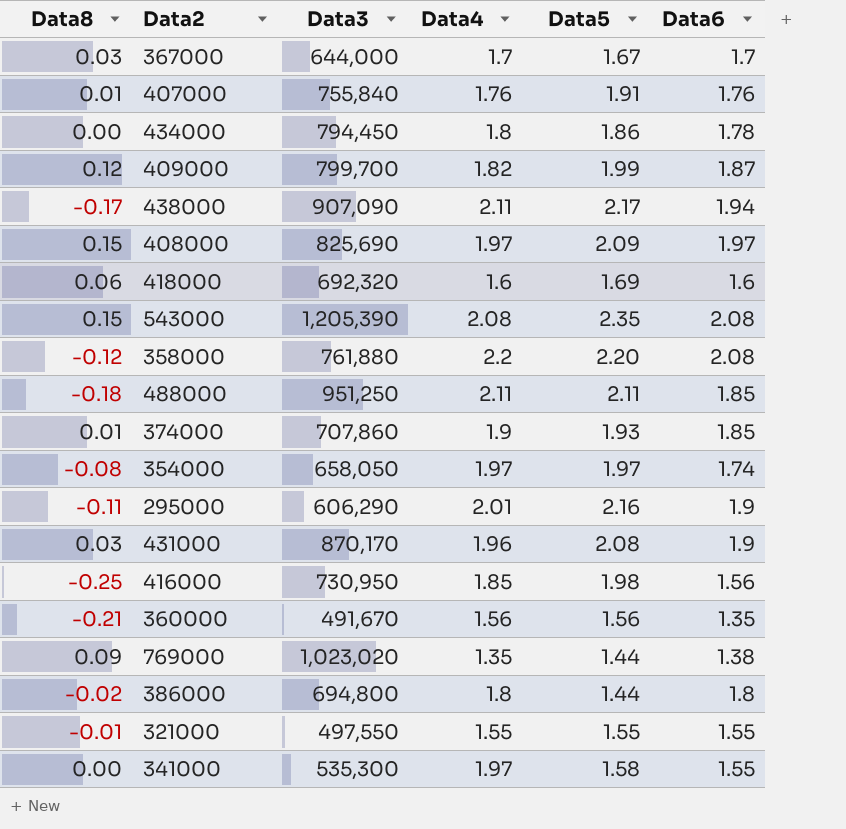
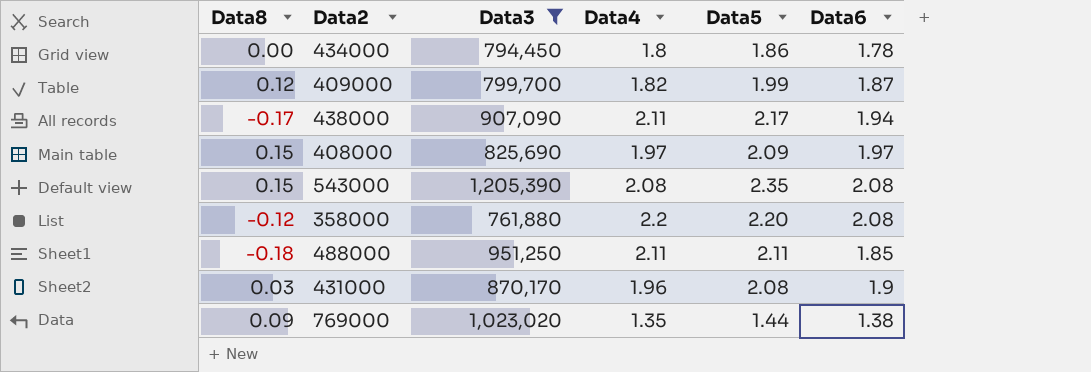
filter: none -> Data3 >= 761,880

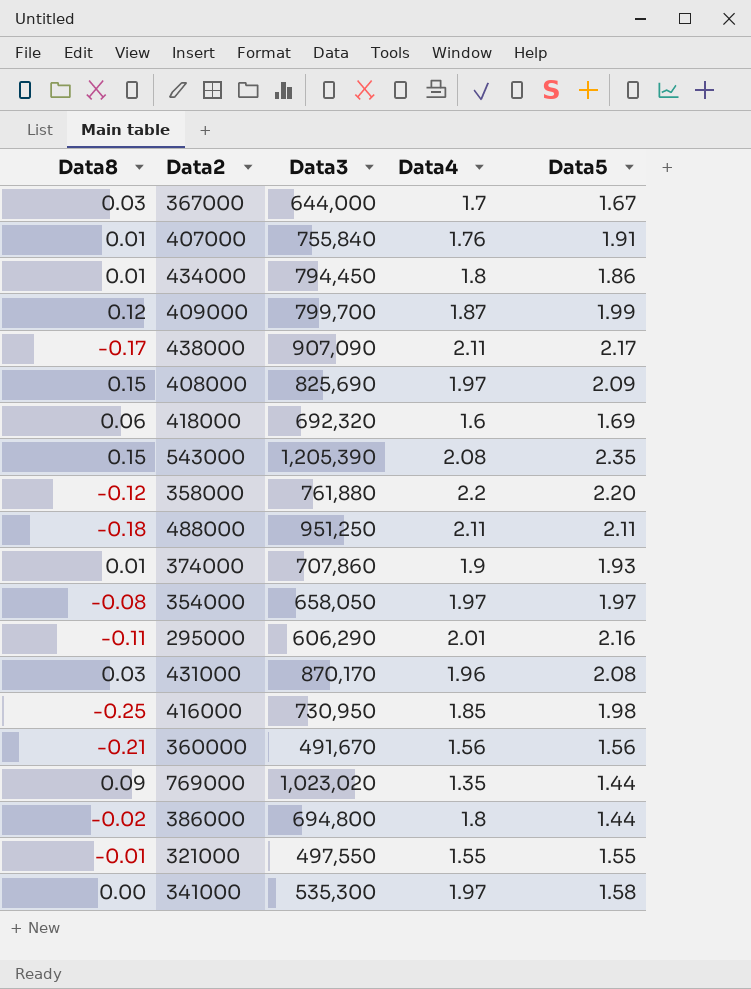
filter: Data3 >= 761,880 -> none
column Data6 | position: 6 -> none
434000 | Data8: 0.00 -> 0.01
409000 | Data4: 1.82 -> 1.87

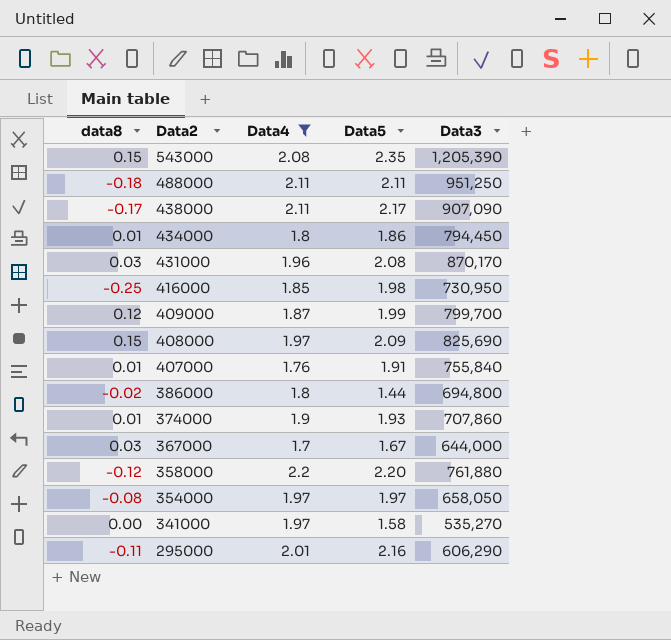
filter: none -> Data4 >= 1.7
row order: none -> Data2 descending
column name: Data8 -> data8
column Data3 | position: 3 -> 5
341000 | Data3: 535,300 -> 535,270

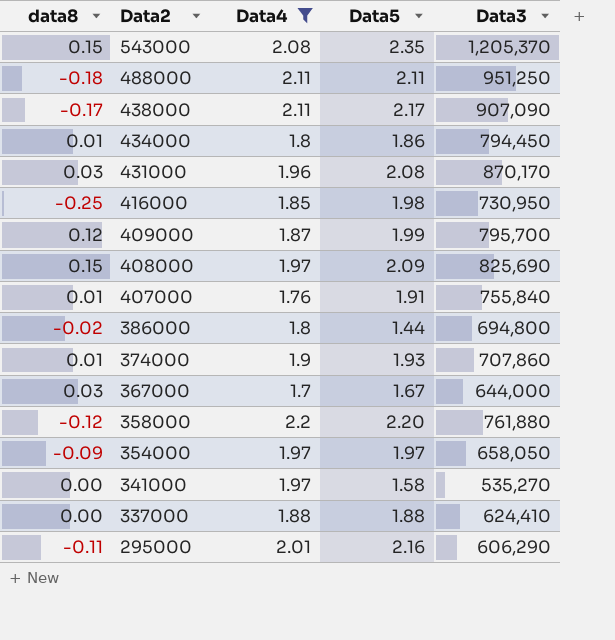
543000 | Data3: 1,205,390 -> 1,205,370
409000 | Data3: 799,700 -> 795,700
354000 | data8: -0.08 -> -0.09
row 337000: none -> 0.00 | 1.88 | 1.88 | 624,410

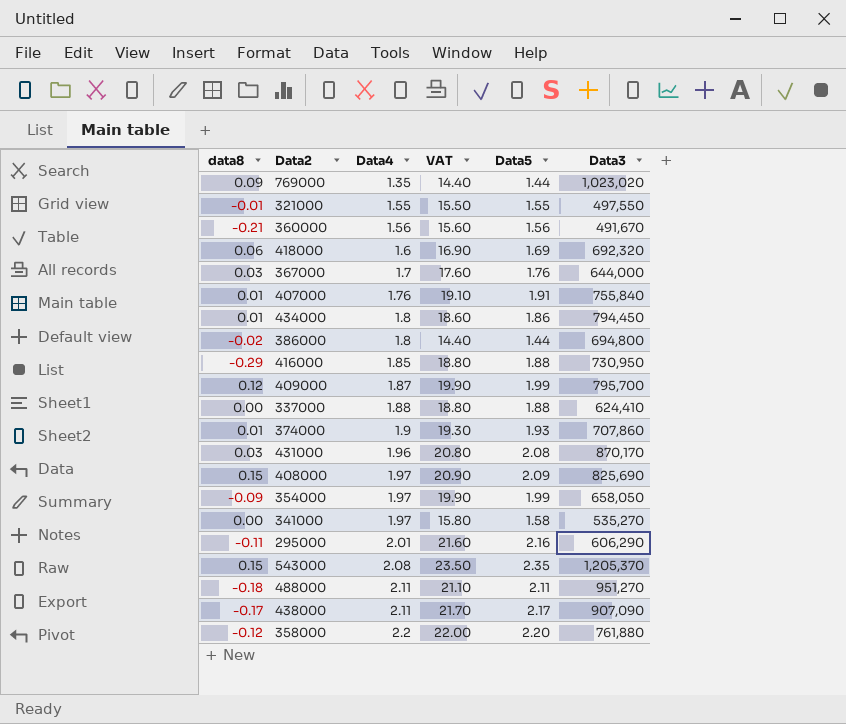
filter: Data4 >= 1.7 -> none
row order: Data2 descending -> Data4 ascending
column VAT | formula: none -> [Data5] * 10
367000 | Data5: 1.67 -> 1.76
416000 | data8: -0.25 -> -0.29
416000 | Data5: 1.98 -> 1.88
354000 | Data5: 1.97 -> 1.99
488000 | Data3: 951,250 -> 951,270

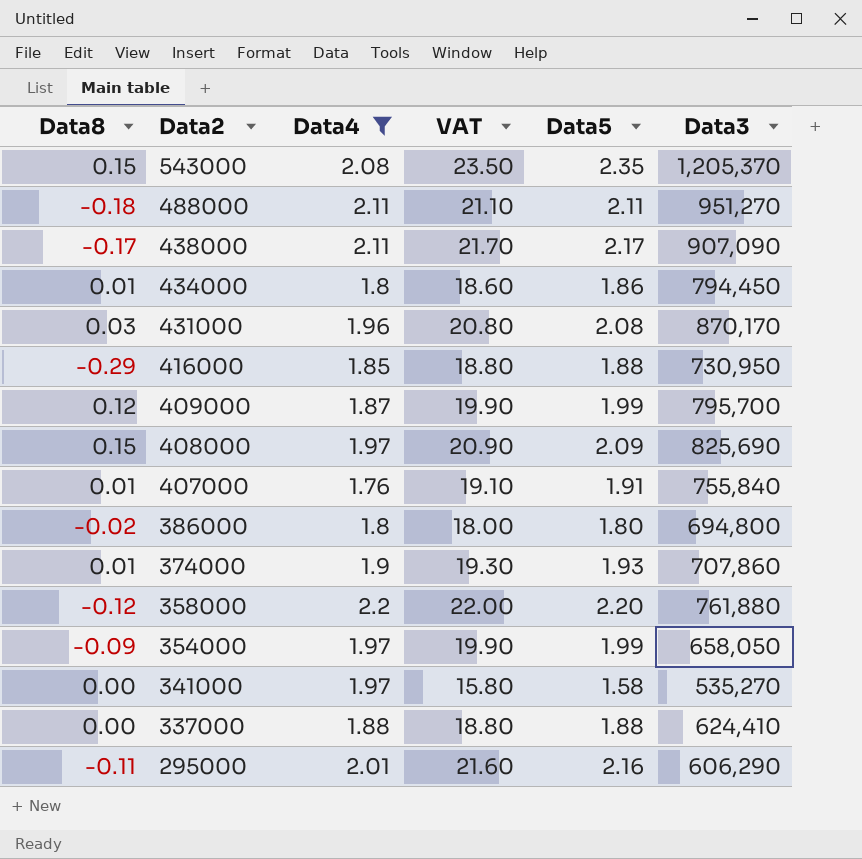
filter: none -> Data4 >= 1.76
row order: Data4 ascending -> Data2 descending
column name: data8 -> Data8
386000 | VAT: 14.40 -> 18.00
386000 | Data5: 1.44 -> 1.80

